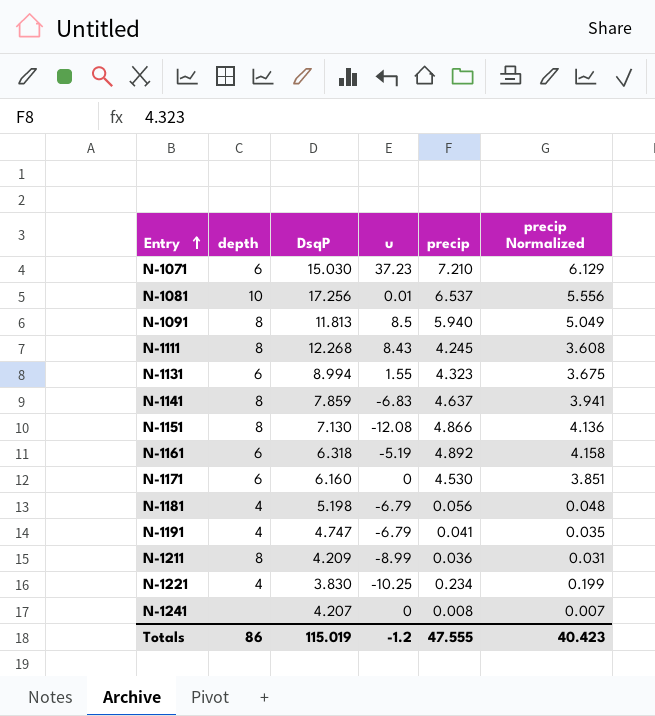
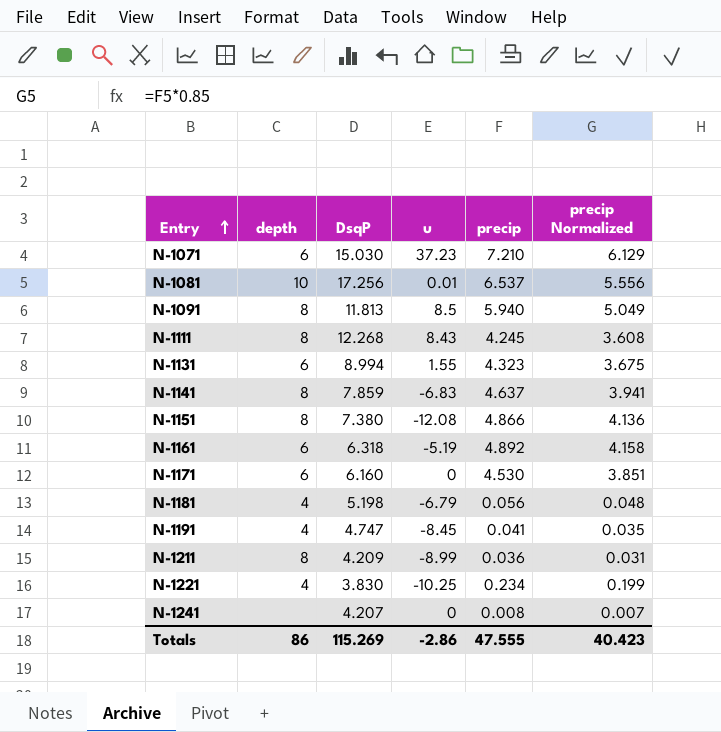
N-1151 | DsqP: 7.130 -> 7.380
N-1191 | u: -6.79 -> -8.45
Totals | DsqP: 115.019 -> 115.269
Totals | u: -1.2 -> -2.86

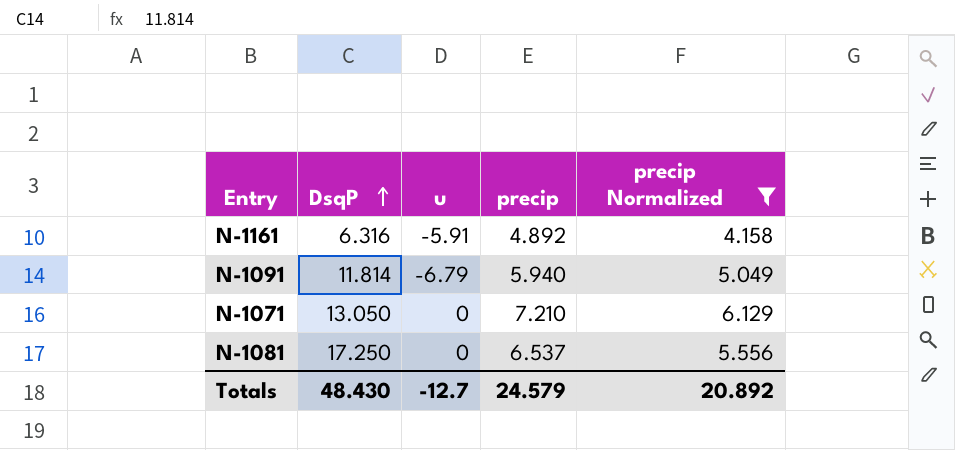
filter: none -> precip Normalized >= 4.158
row order: Entry ascending -> DsqP ascending
column depth | position: 2 -> none
N-1161 | DsqP: 6.318 -> 6.316
N-1161 | u: -5.19 -> -5.91
N-1091 | DsqP: 11.813 -> 11.814
N-1091 | u: 8.5 -> -6.79
N-1071 | DsqP: 15.030 -> 13.050
N-1071 | u: 37.23 -> 0
N-1081 | DsqP: 17.256 -> 17.250
N-1081 | u: 0.01 -> 0
Totals | DsqP: 115.269 -> 48.430
Totals | u: -2.86 -> -12.7
Totals | precip: 47.555 -> 24.579
Totals | precip Normalized: 40.423 -> 20.892

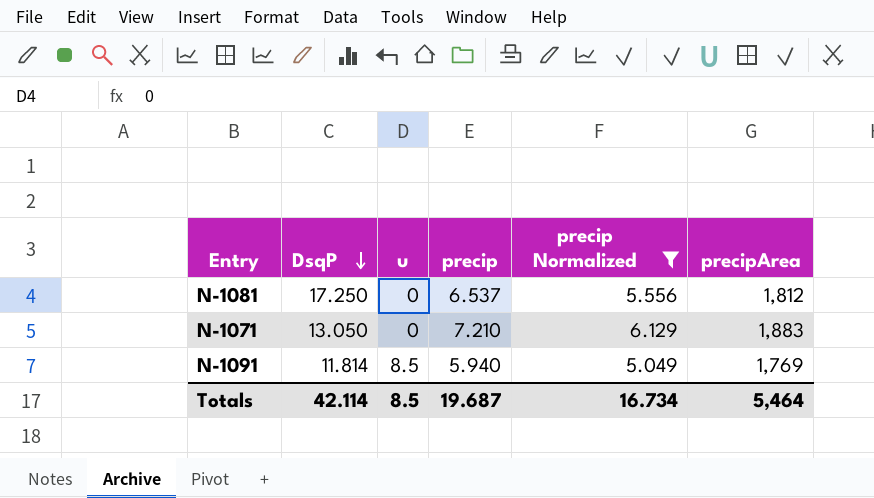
row order: DsqP ascending -> DsqP descending
column precipArea | position: none -> 6
row N-1161: 6.316 | -5.91 | 4.892 | 4.158 -> none
N-1091 | u: -6.79 -> 8.5
Totals | DsqP: 48.430 -> 42.114
Totals | u: -12.7 -> 8.5
Totals | precip: 24.579 -> 19.687
Totals | precip Normalized: 20.892 -> 16.734

